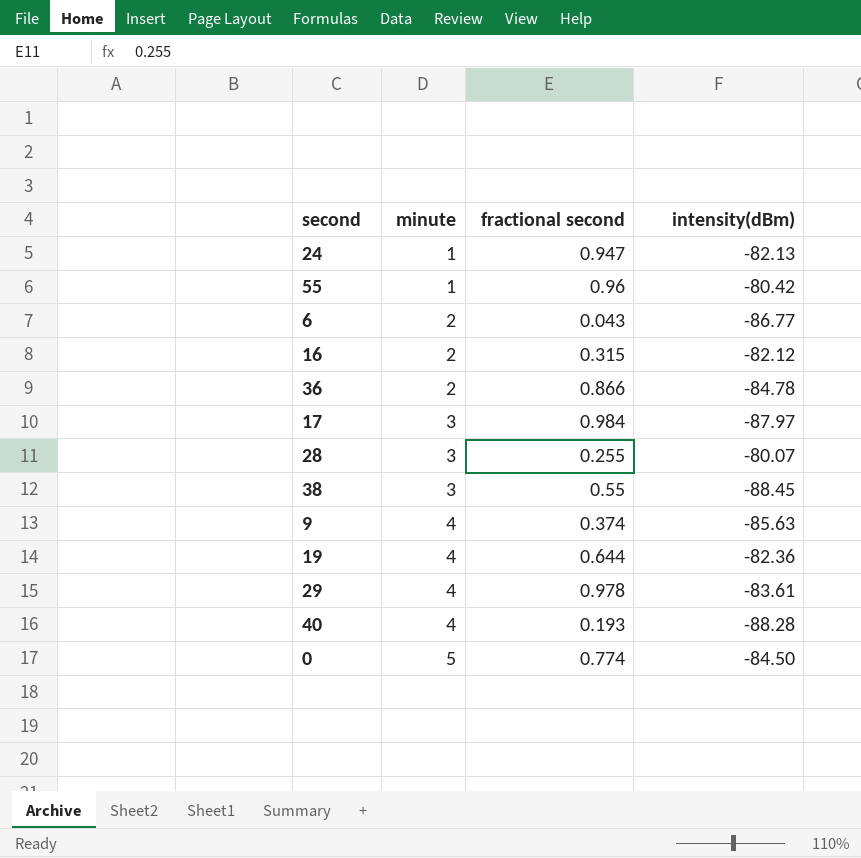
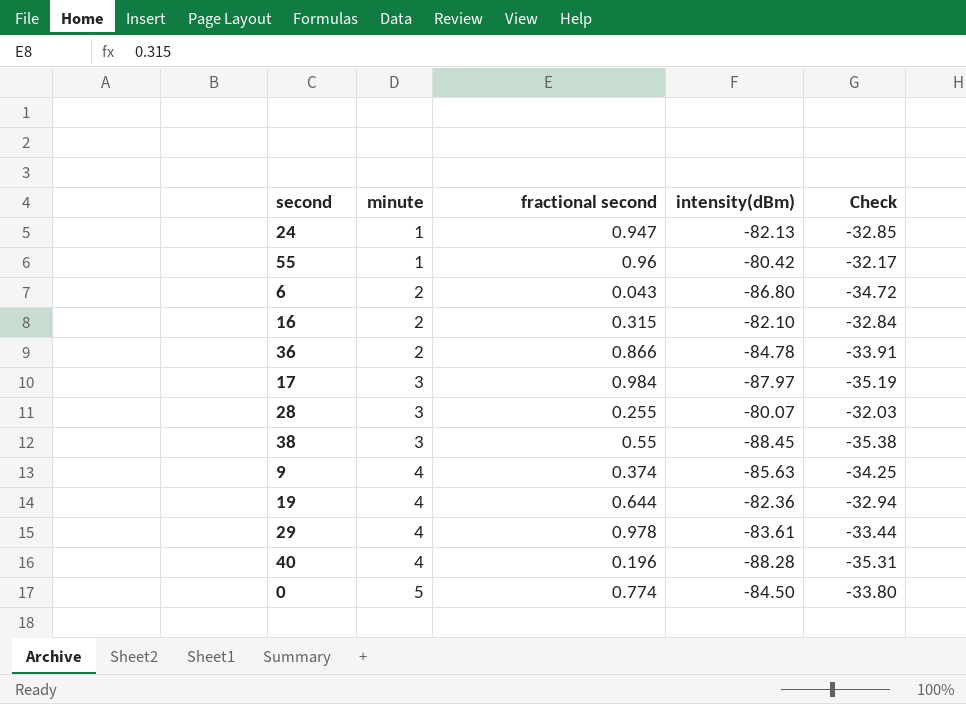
column Check | formula: none -> [intensity(dBm)] * 0.4
6 | intensity(dBm): -86.77 -> -86.80
16 | intensity(dBm): -82.12 -> -82.10
40 | fractional second: 0.193 -> 0.196

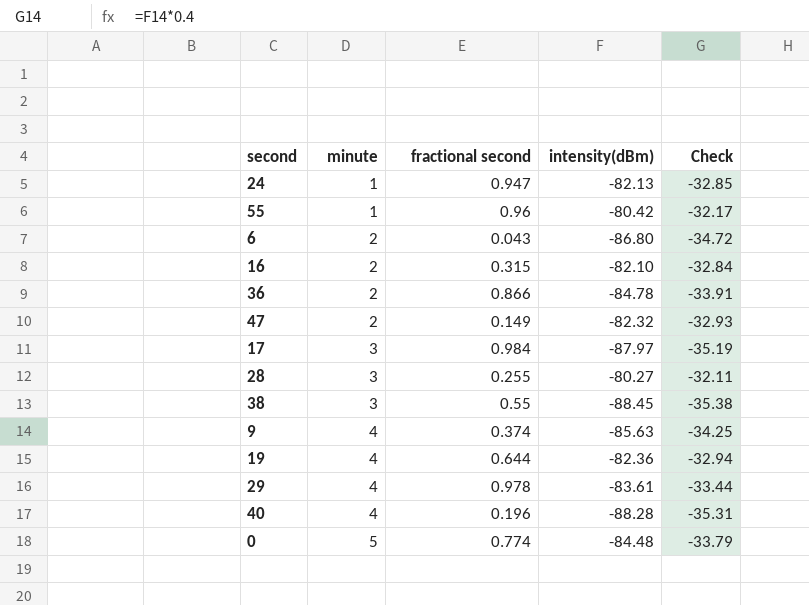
row 47: none -> 2 | 0.149 | -82.32 | -32.93
28 | intensity(dBm): -80.07 -> -80.27
28 | Check: -32.03 -> -32.11
0 | intensity(dBm): -84.50 -> -84.48
0 | Check: -33.80 -> -33.79

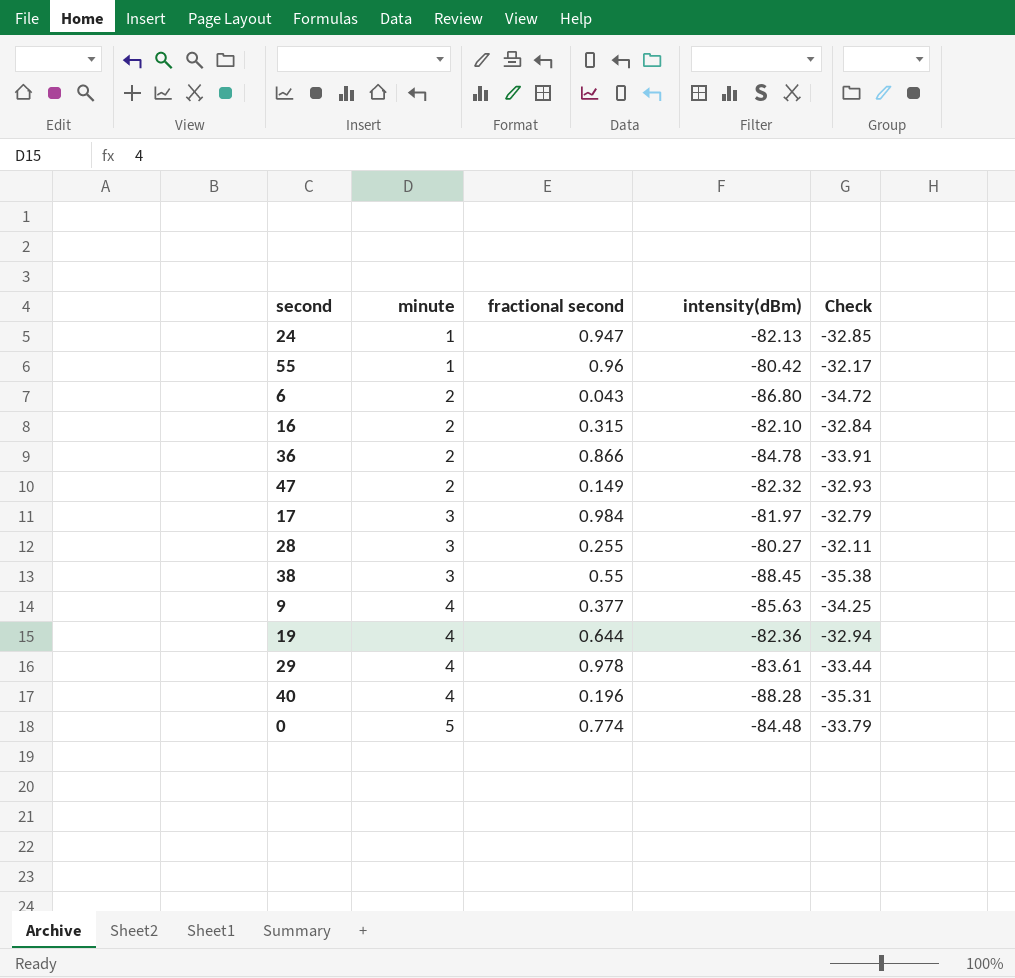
17 | intensity(dBm): -87.97 -> -81.97
17 | Check: -35.19 -> -32.79
9 | fractional second: 0.374 -> 0.377

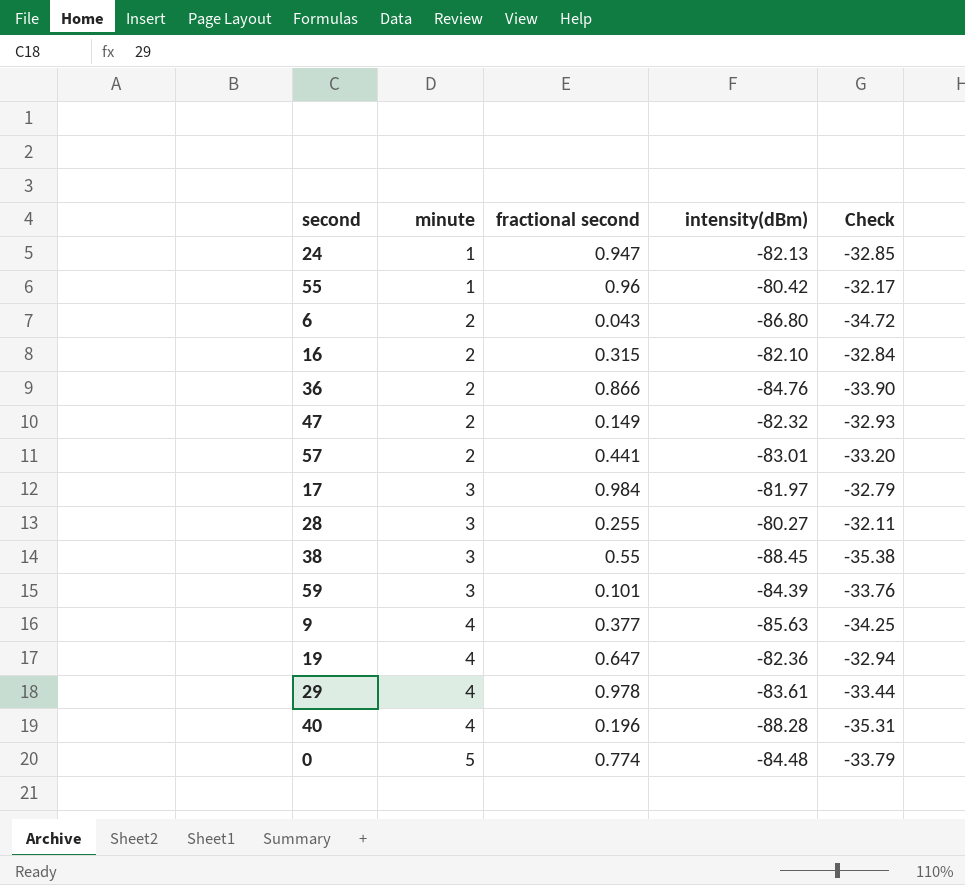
36 | intensity(dBm): -84.78 -> -84.76
36 | Check: -33.91 -> -33.90
row 57: none -> 2 | 0.441 | -83.01 | -33.20
row 59: none -> 3 | 0.101 | -84.39 | -33.76
19 | fractional second: 0.644 -> 0.647

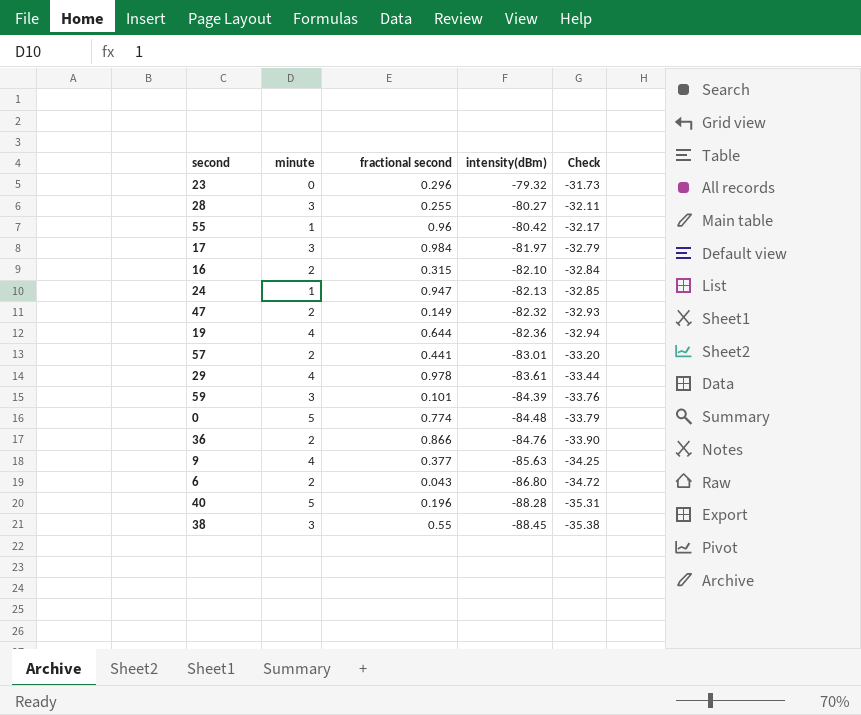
row order: minute ascending -> intensity(dBm) descending
row 23: none -> 0 | 0.296 | -79.32 | -31.73
19 | fractional second: 0.647 -> 0.644
40 | minute: 4 -> 5

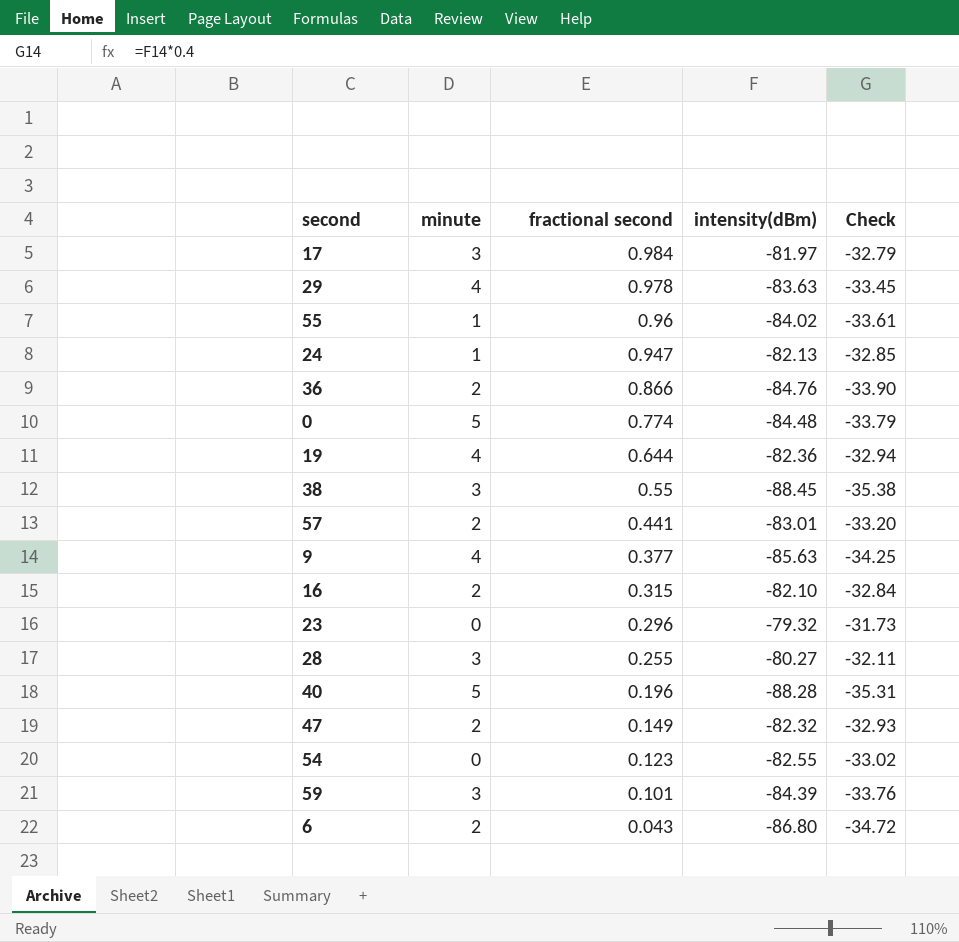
row order: intensity(dBm) descending -> fractional second descending
29 | intensity(dBm): -83.61 -> -83.63
29 | Check: -33.44 -> -33.45
55 | intensity(dBm): -80.42 -> -84.02
55 | Check: -32.17 -> -33.61
row 54: none -> 0 | 0.123 | -82.55 | -33.02

